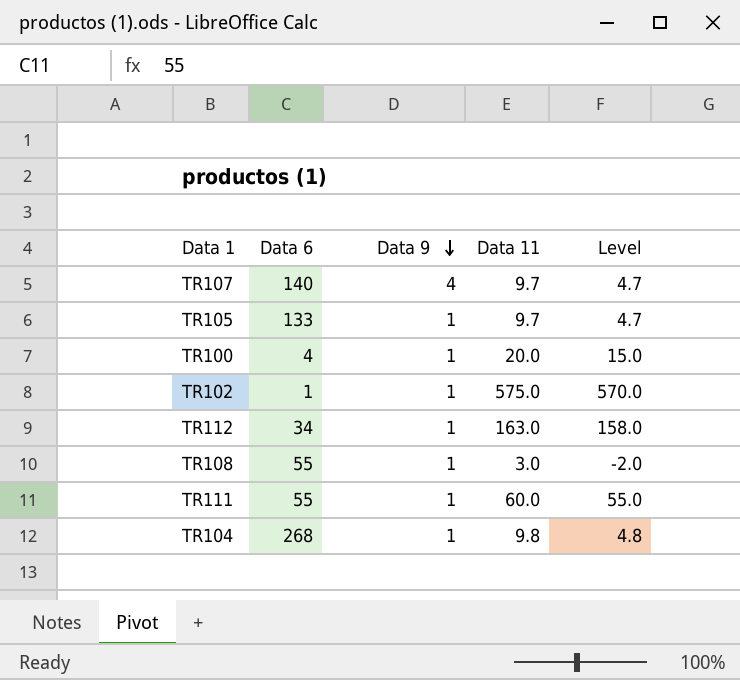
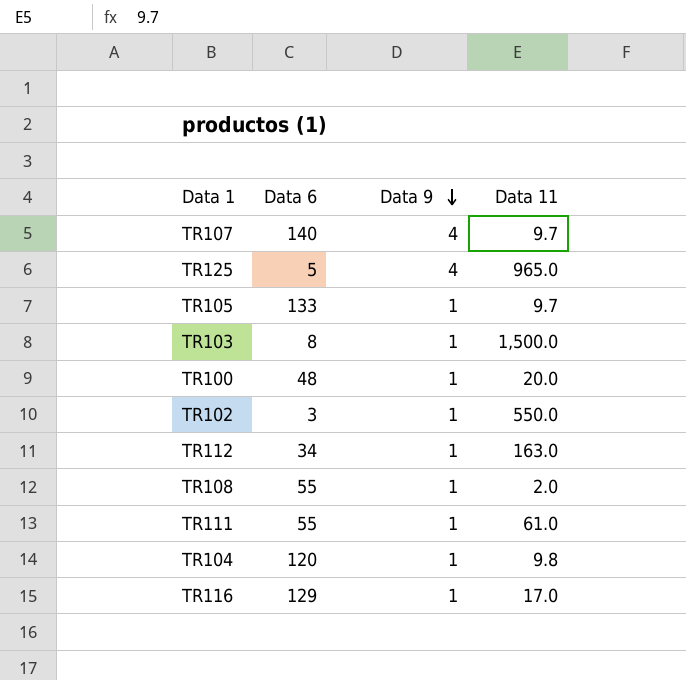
column Level | formula: [Data 11] - 5 -> none
row TR125: none -> 5 | 4 | 965.0
row TR103: none -> 8 | 1 | 1,500.0
TR100 | Data 6: 4 -> 48
TR102 | Data 6: 1 -> 3
TR102 | Data 11: 575.0 -> 550.0
TR108 | Data 11: 3.0 -> 2.0
TR111 | Data 11: 60.0 -> 61.0
TR104 | Data 6: 268 -> 120
row TR116: none -> 129 | 1 | 17.0

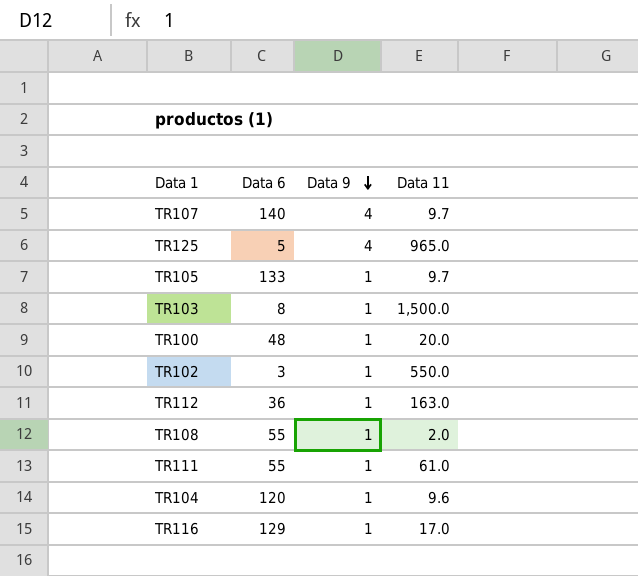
TR112 | Data 6: 34 -> 36
TR104 | Data 11: 9.8 -> 9.6

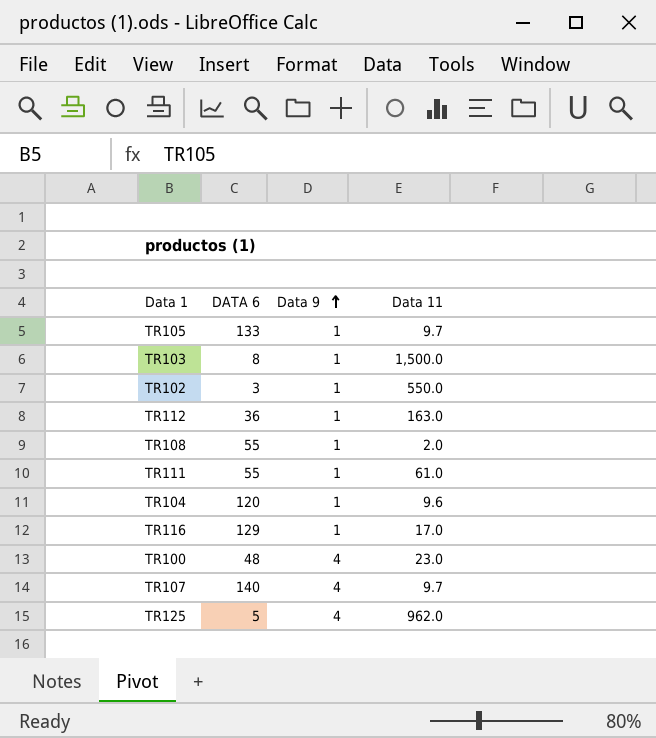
row order: Data 9 descending -> Data 9 ascending
column name: Data 6 -> DATA 6
TR100 | Data 9: 1 -> 4
TR100 | Data 11: 20.0 -> 23.0
TR125 | Data 11: 965.0 -> 962.0

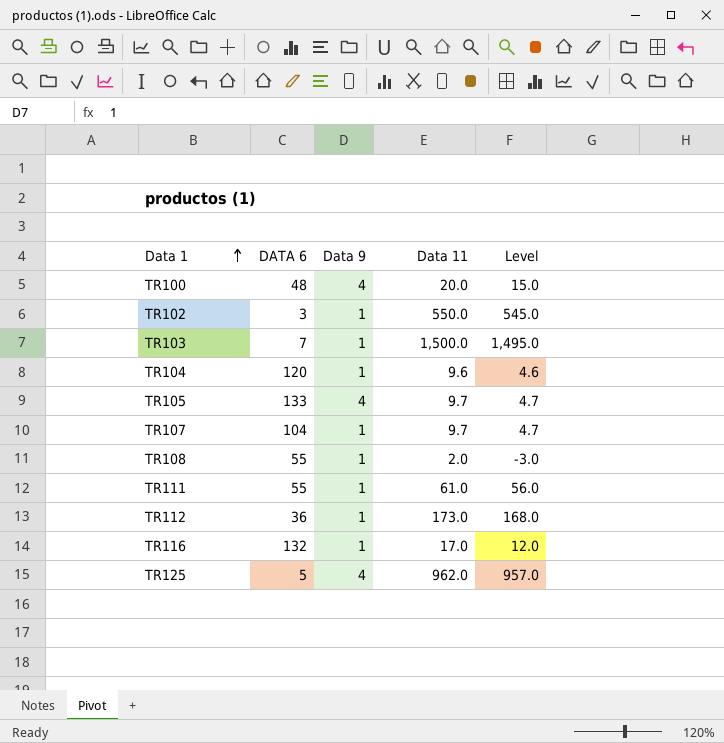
row order: Data 9 ascending -> Data 1 ascending
column Level | formula: none -> [Data 11] - 5
TR100 | Data 11: 23.0 -> 20.0
TR103 | DATA 6: 8 -> 7
TR105 | Data 9: 1 -> 4
TR107 | DATA 6: 140 -> 104
TR107 | Data 9: 4 -> 1
TR112 | Data 11: 163.0 -> 173.0
TR116 | DATA 6: 129 -> 132

